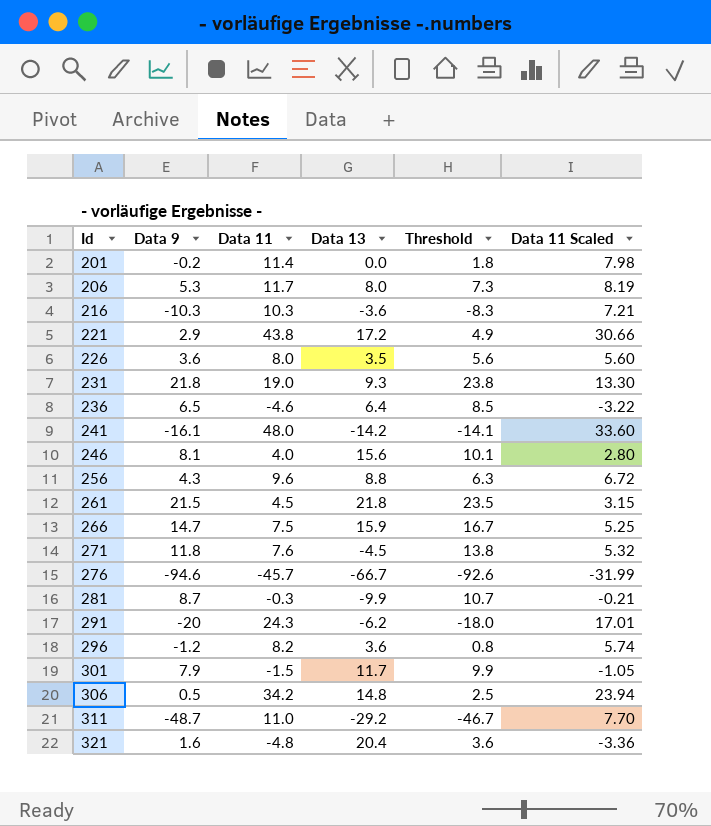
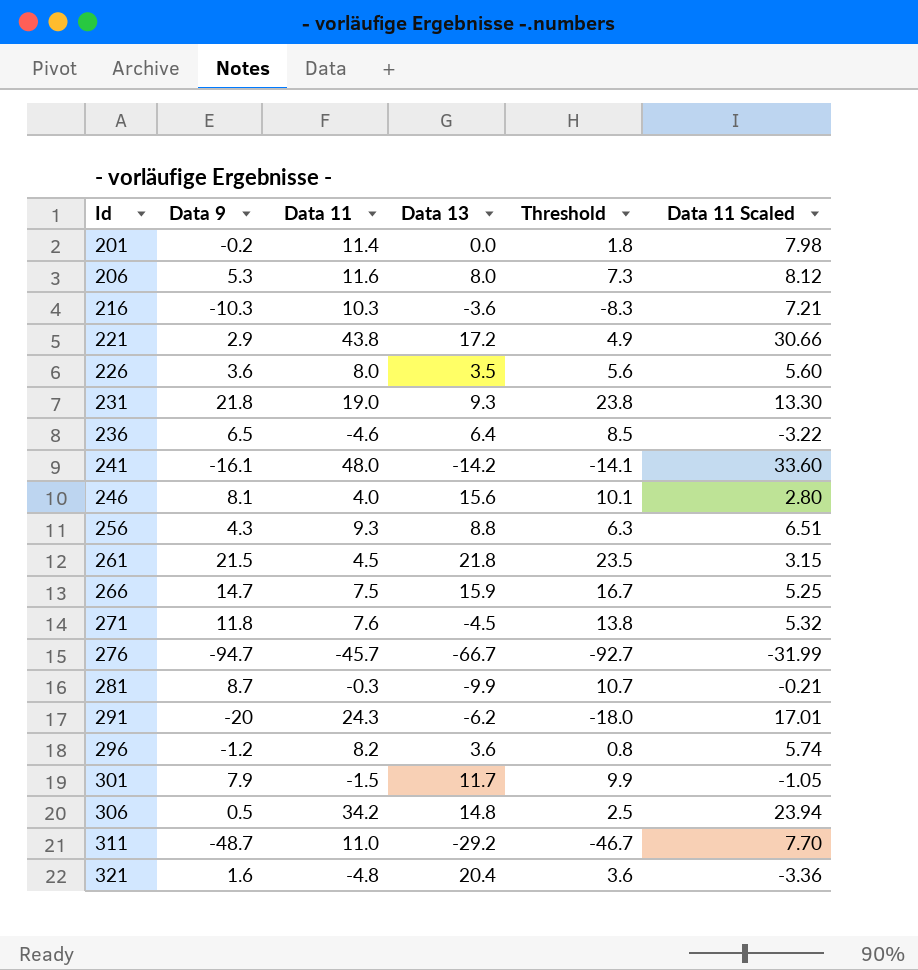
206 | Data 11: 11.7 -> 11.6
206 | Data 11 Scaled: 8.19 -> 8.12
256 | Data 11: 9.6 -> 9.3
256 | Data 11 Scaled: 6.72 -> 6.51
276 | Data 9: -94.6 -> -94.7
276 | Threshold: -92.6 -> -92.7

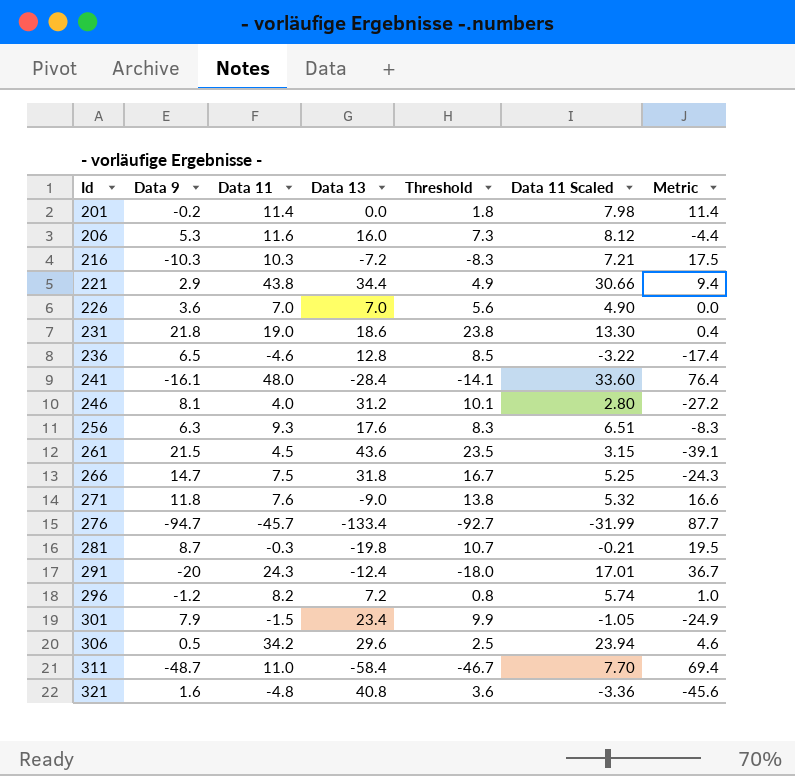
column Metric | formula: none -> [Data 11] - [Data 13]
206 | Data 13: 8.0 -> 16.0
216 | Data 13: -3.6 -> -7.2
221 | Data 13: 17.2 -> 34.4
226 | Data 11: 8.0 -> 7.0
226 | Data 13: 3.5 -> 7.0
226 | Data 11 Scaled: 5.60 -> 4.90
231 | Data 13: 9.3 -> 18.6
236 | Data 13: 6.4 -> 12.8
241 | Data 13: -14.2 -> -28.4
246 | Data 13: 15.6 -> 31.2
256 | Data 9: 4.3 -> 6.3
256 | Data 13: 8.8 -> 17.6
256 | Threshold: 6.3 -> 8.3
261 | Data 13: 21.8 -> 43.6
266 | Data 13: 15.9 -> 31.8
271 | Data 13: -4.5 -> -9.0
276 | Data 13: -66.7 -> -133.4
281 | Data 13: -9.9 -> -19.8
291 | Data 13: -6.2 -> -12.4
296 | Data 13: 3.6 -> 7.2
301 | Data 13: 11.7 -> 23.4
306 | Data 13: 14.8 -> 29.6
311 | Data 13: -29.2 -> -58.4
321 | Data 13: 20.4 -> 40.8

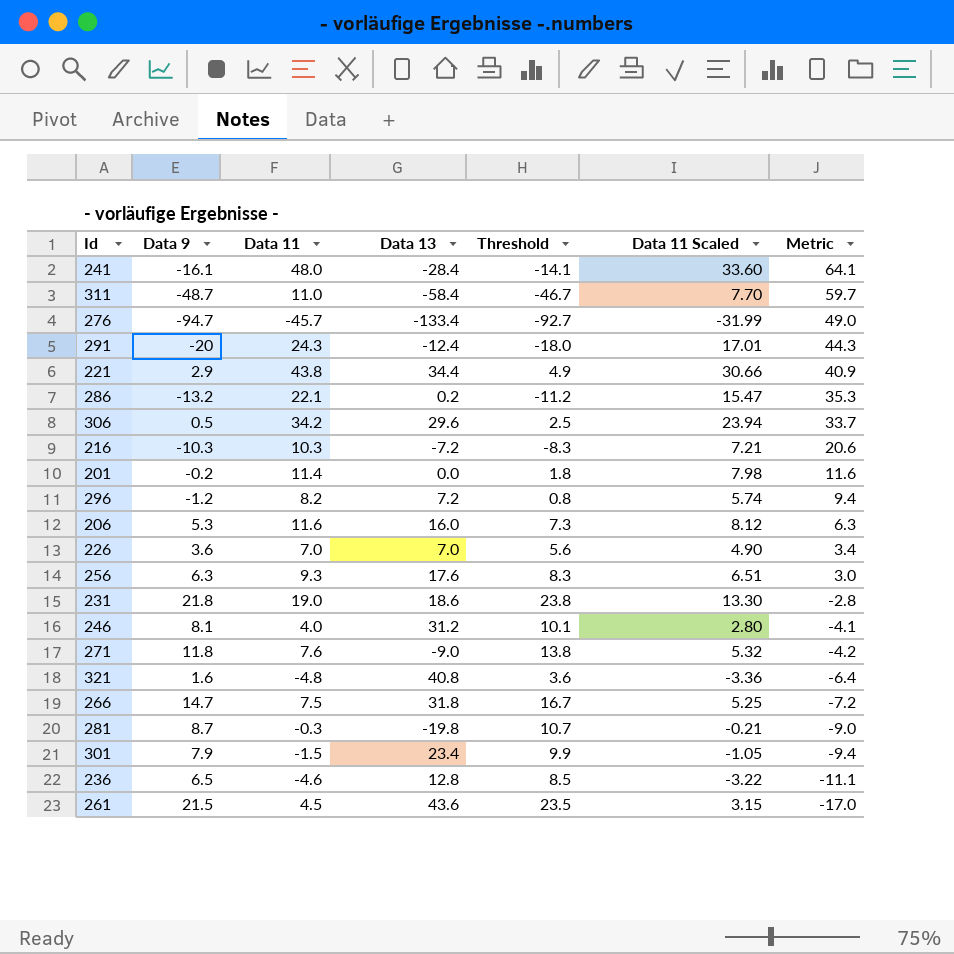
row order: Id ascending -> Metric descending
column Metric | formula: [Data 11] - [Data 13] -> [Data 11] - [Data 9]
row 286: none -> -13.2 | 22.1 | 0.2 | -11.2 | 15.47 | 35.3

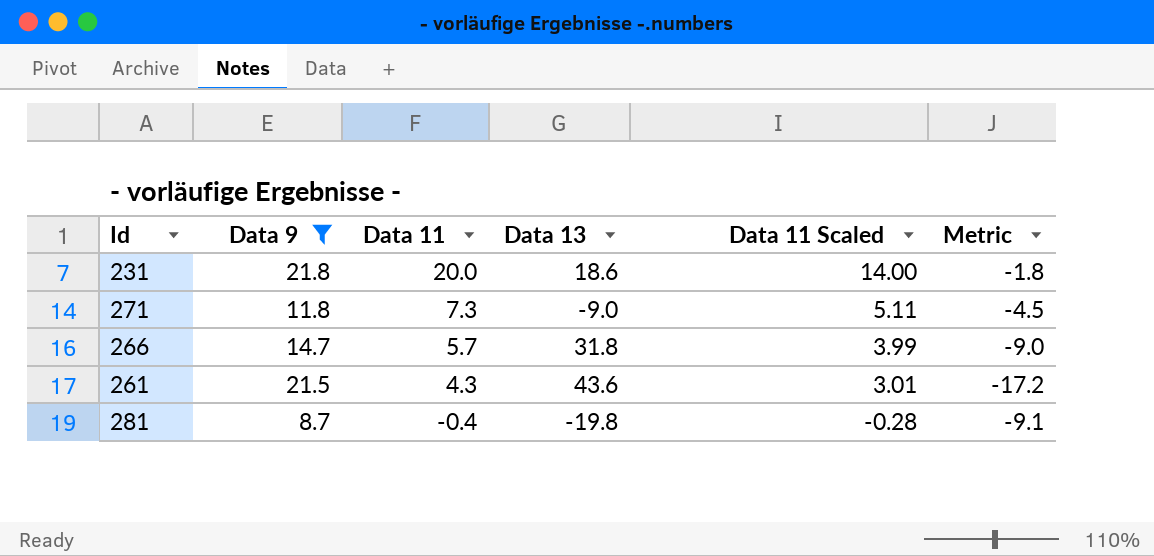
filter: none -> Data 9 >= 8.7
row order: Metric descending -> Data 11 descending
column Threshold | formula: [Data 9] + 2 -> none
231 | Data 11: 19.0 -> 20.0
231 | Data 11 Scaled: 13.30 -> 14.00
231 | Metric: -2.8 -> -1.8
271 | Data 11: 7.6 -> 7.3
271 | Data 11 Scaled: 5.32 -> 5.11
271 | Metric: -4.2 -> -4.5
266 | Data 11: 7.5 -> 5.7
266 | Data 11 Scaled: 5.25 -> 3.99
266 | Metric: -7.2 -> -9.0
261 | Data 11: 4.5 -> 4.3
261 | Data 11 Scaled: 3.15 -> 3.01
261 | Metric: -17.0 -> -17.2
281 | Data 11: -0.3 -> -0.4
281 | Data 11 Scaled: -0.21 -> -0.28
281 | Metric: -9.0 -> -9.1

